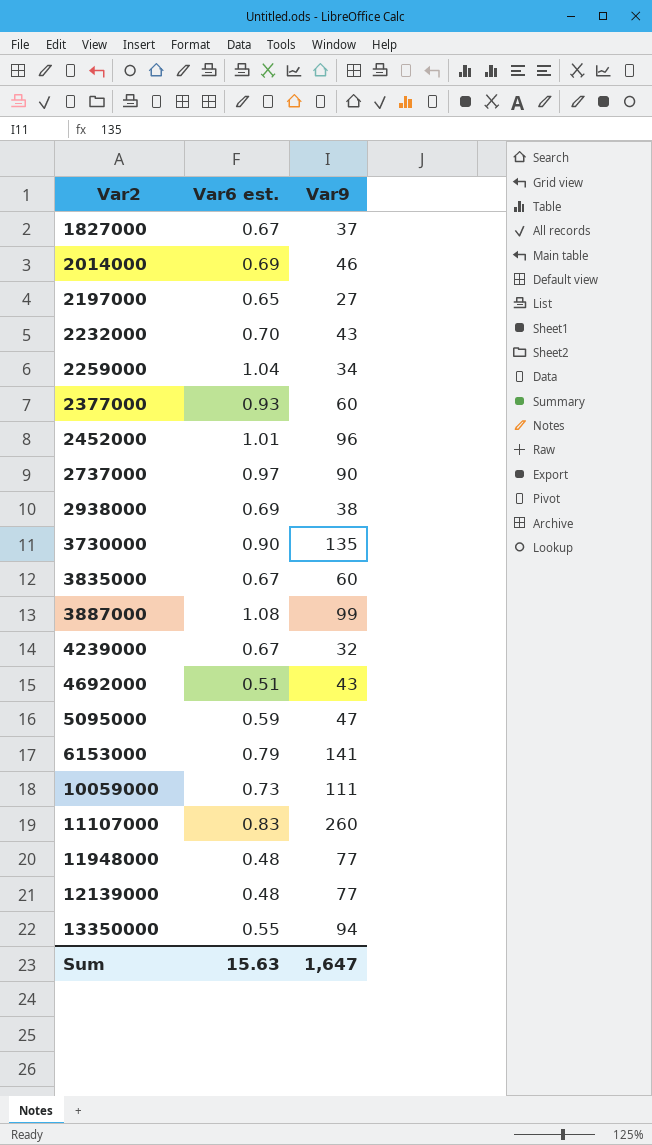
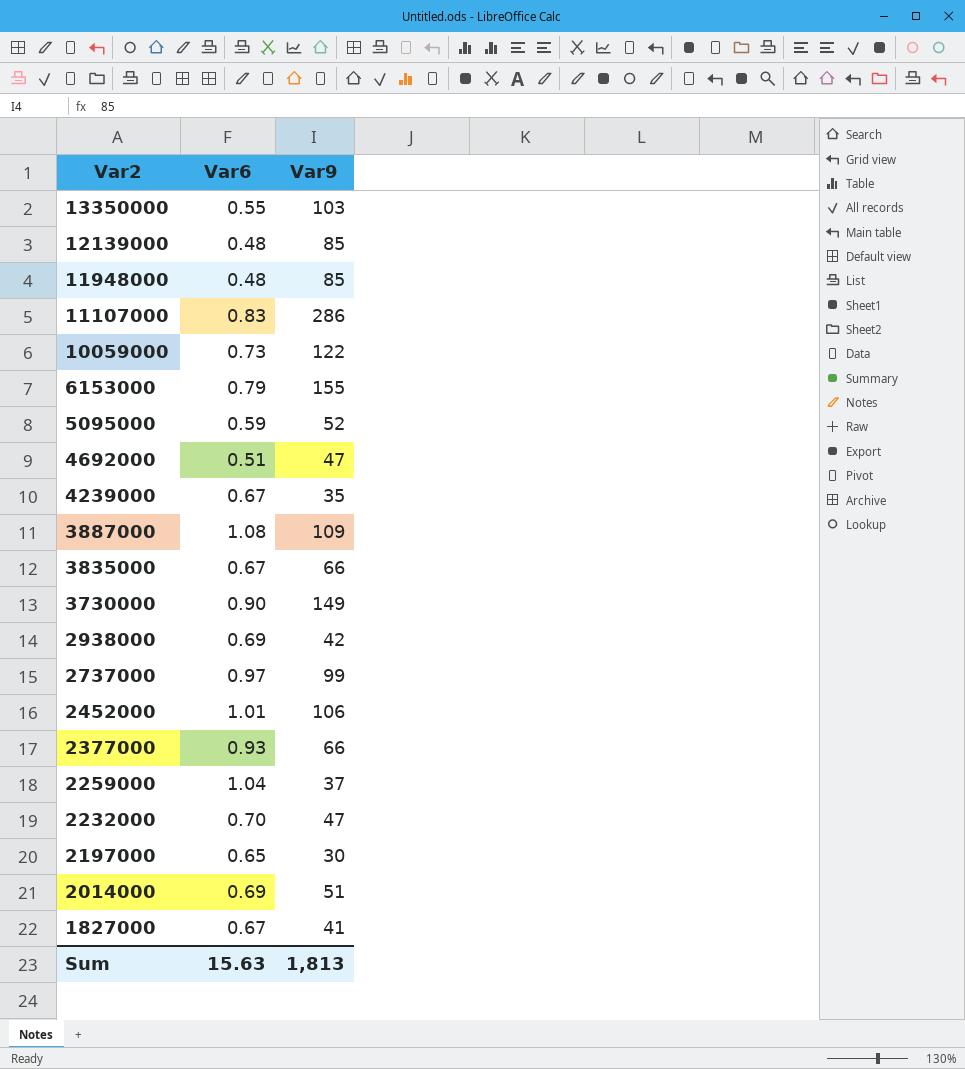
row order: Var2 ascending -> Var2 descending
column name: Var6 est. -> Var6
13350000 | Var9: 94 -> 103
12139000 | Var9: 77 -> 85
11948000 | Var9: 77 -> 85
11107000 | Var9: 260 -> 286
10059000 | Var9: 111 -> 122
6153000 | Var9: 141 -> 155
5095000 | Var9: 47 -> 52
4692000 | Var9: 43 -> 47
4239000 | Var9: 32 -> 35
3887000 | Var9: 99 -> 109
3835000 | Var9: 60 -> 66
3730000 | Var9: 135 -> 149
2938000 | Var9: 38 -> 42
2737000 | Var9: 90 -> 99
2452000 | Var9: 96 -> 106
2377000 | Var9: 60 -> 66
2259000 | Var9: 34 -> 37
2232000 | Var9: 43 -> 47
2197000 | Var9: 27 -> 30
2014000 | Var9: 46 -> 51
1827000 | Var9: 37 -> 41
Sum | Var9: 1,647 -> 1,813

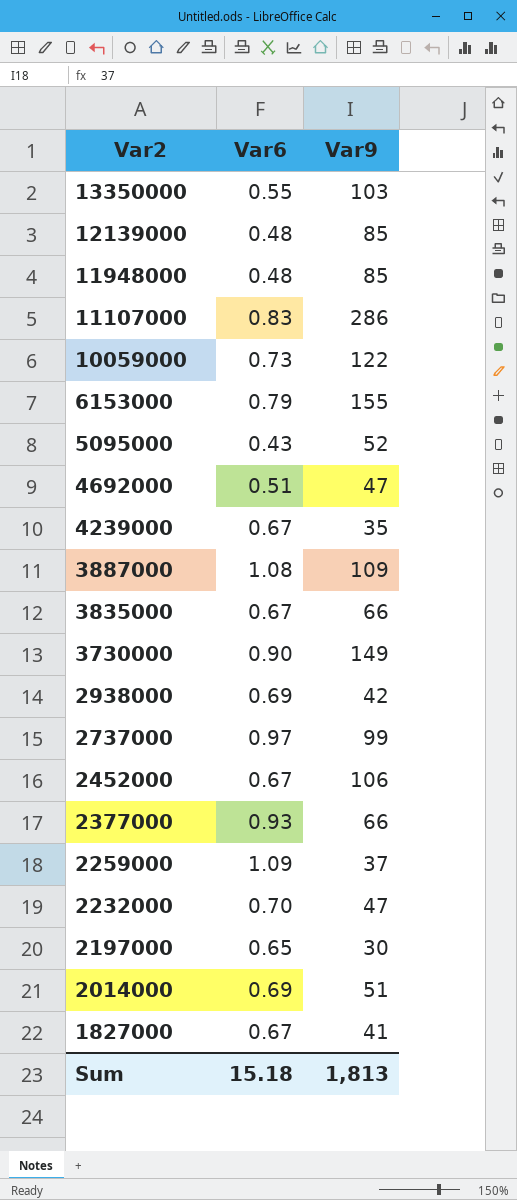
5095000 | Var6: 0.59 -> 0.43
2452000 | Var6: 1.01 -> 0.67
2259000 | Var6: 1.04 -> 1.09
Sum | Var6: 15.63 -> 15.18

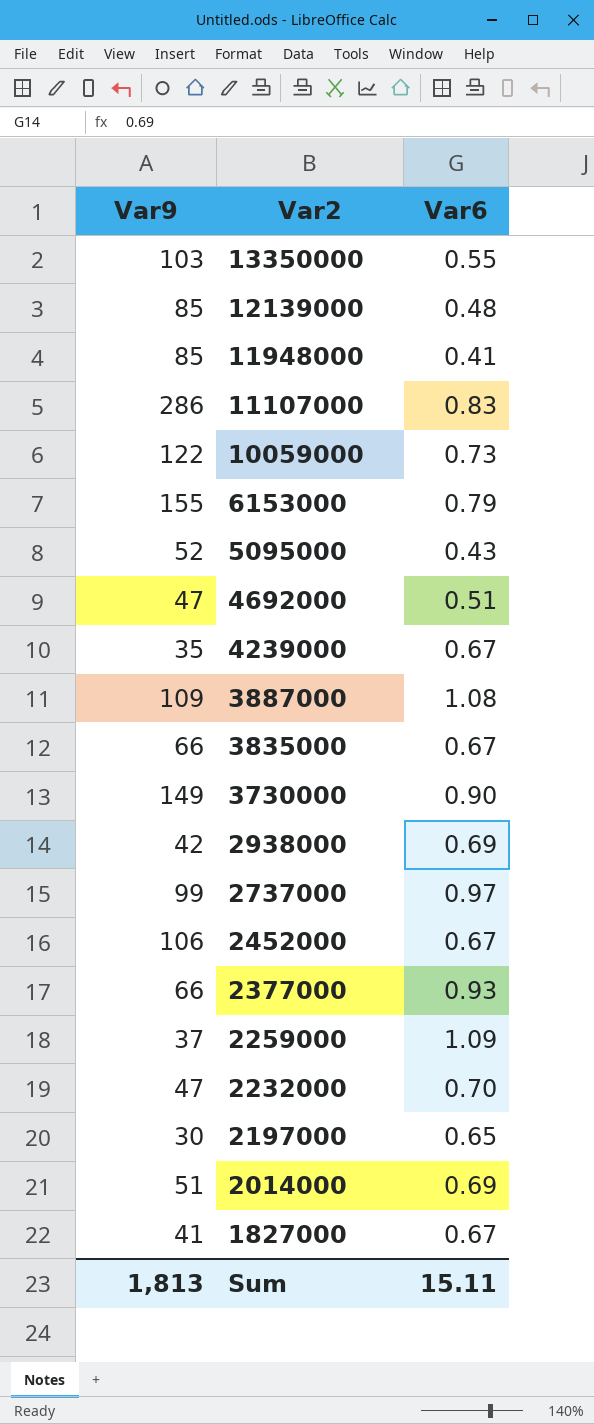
column Var9 | position: 3 -> 1
11948000 | Var6: 0.48 -> 0.41
Sum | Var6: 15.18 -> 15.11

